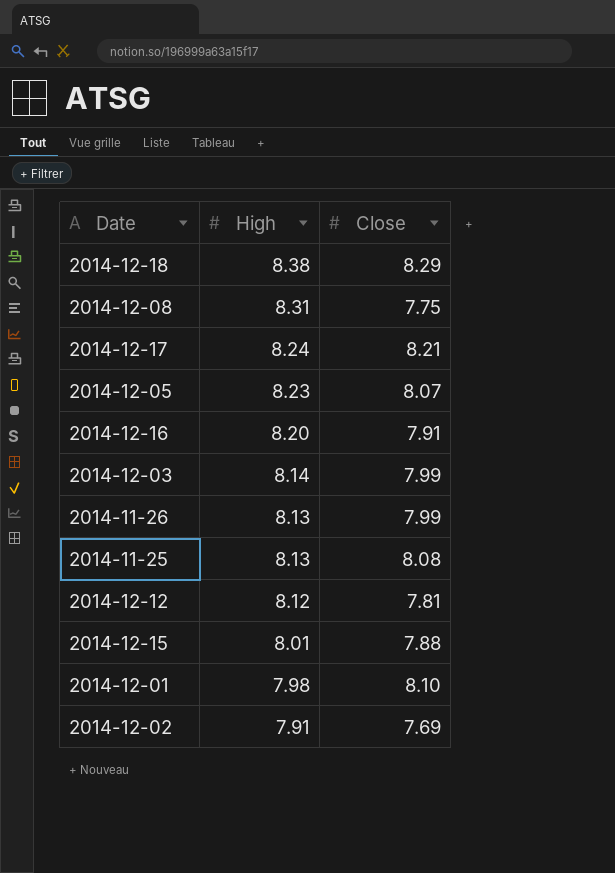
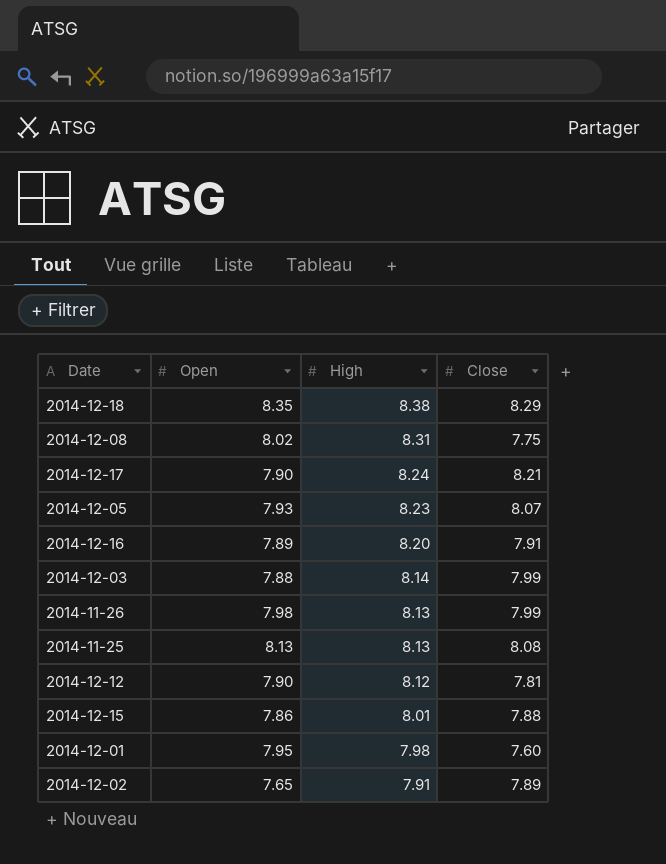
column Open | position: none -> 2
2014-12-01 | Close: 8.10 -> 7.60
2014-12-02 | Close: 7.69 -> 7.89

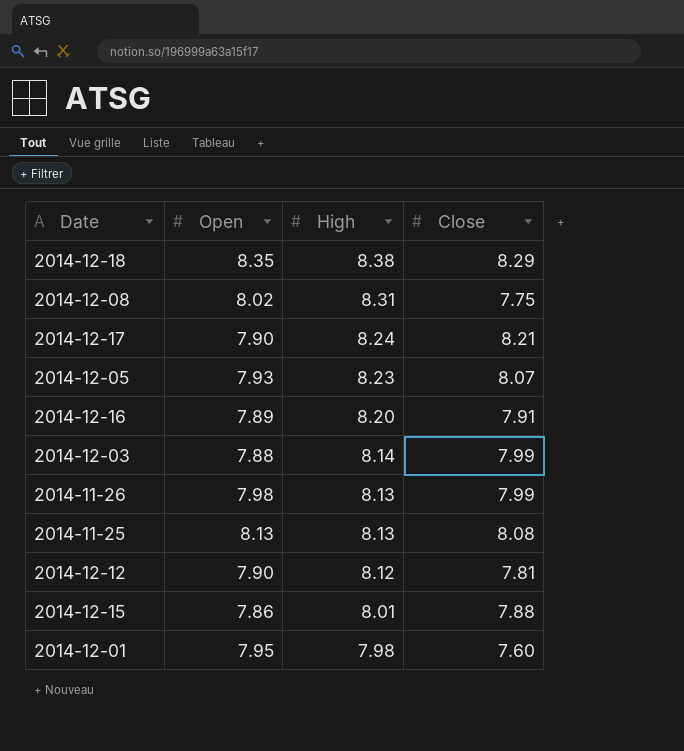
row 2014-12-02: 7.65 | 7.91 | 7.89 -> none

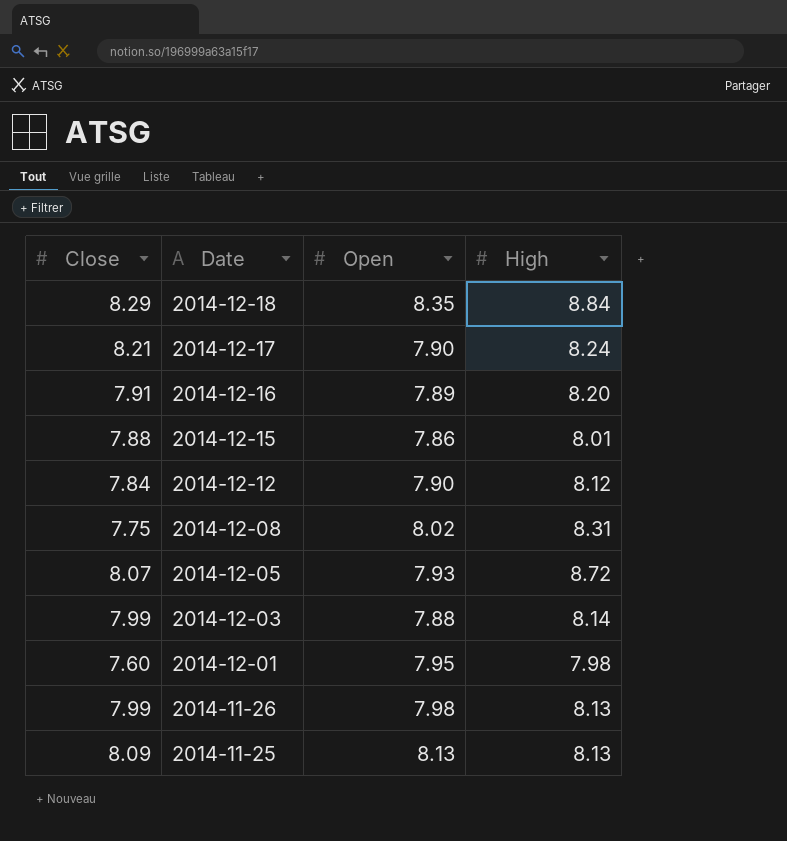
row order: High descending -> Date descending
column Close | position: 4 -> 1
2014-12-18 | High: 8.38 -> 8.84
2014-12-12 | Close: 7.81 -> 7.84
2014-12-05 | High: 8.23 -> 8.72
2014-11-25 | Close: 8.08 -> 8.09

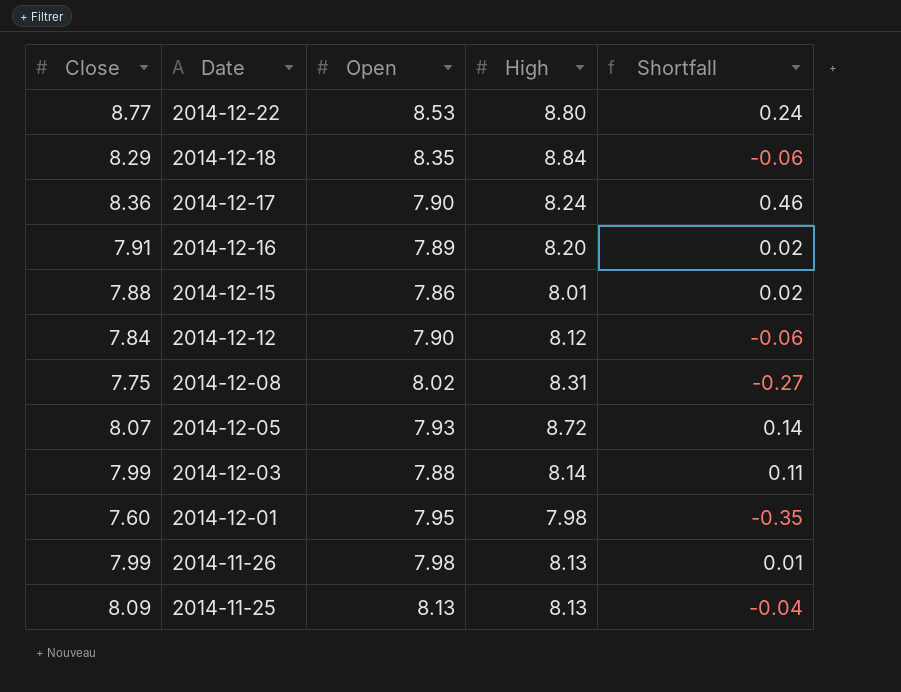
column Shortfall | formula: none -> [Close] - [Open]
row 2014-12-22: none -> 8.77 | 8.53 | 8.80 | 0.24
2014-12-17 | Close: 8.21 -> 8.36

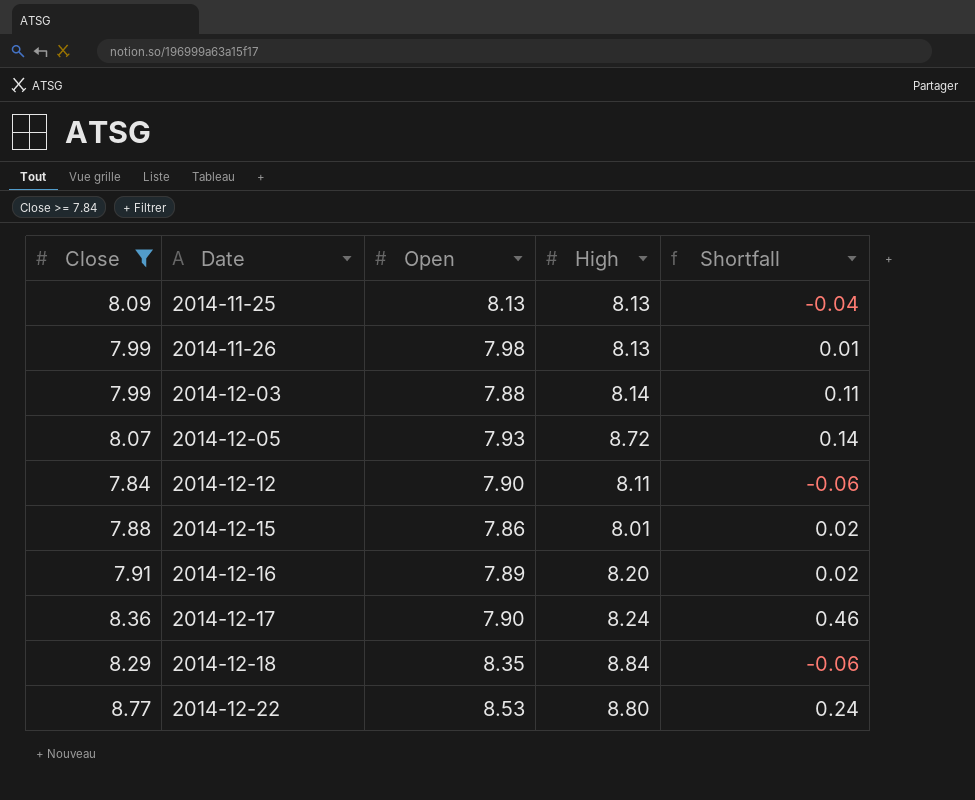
filter: none -> Close >= 7.84
row order: Date descending -> Date ascending
2014-12-12 | High: 8.12 -> 8.11

